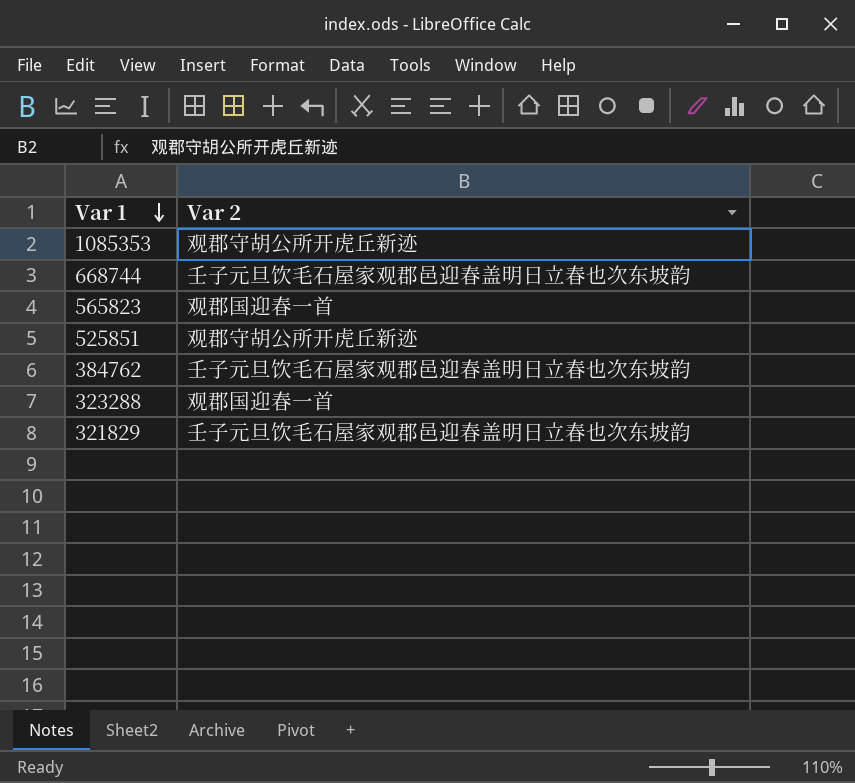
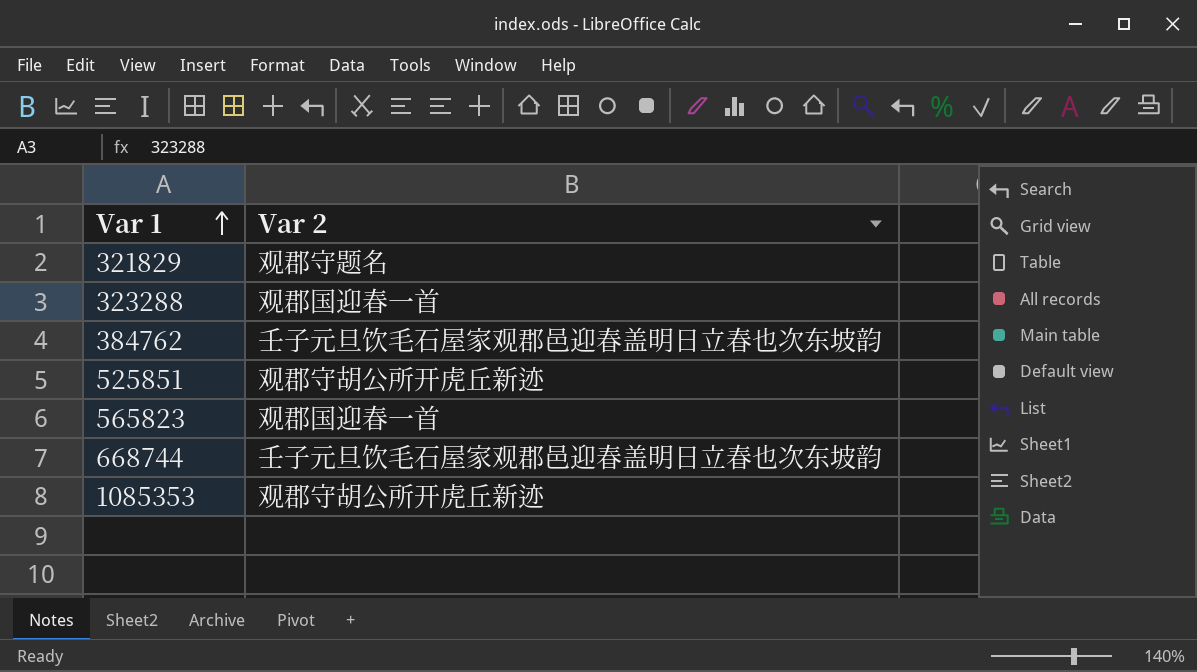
row order: Var 1 descending -> Var 1 ascending
321829 | Var 2: 壬子元旦饮毛石屋家观郡邑迎春盖明日立春也次东坡韵 -> 观郡守题名

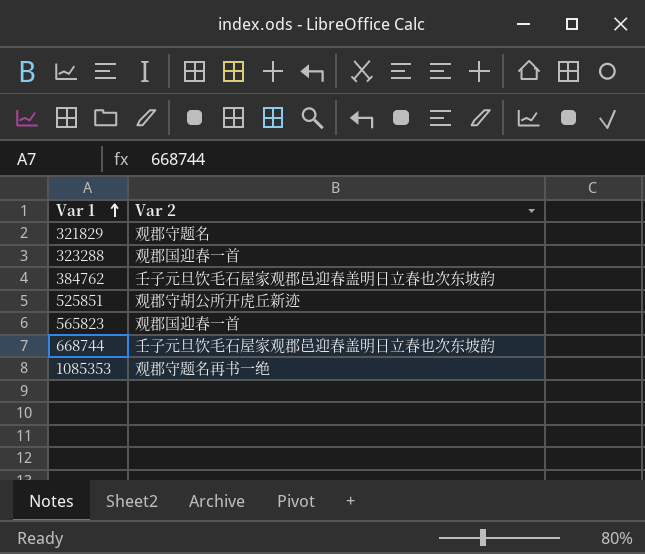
1085353 | Var 2: 观郡守胡公所开虎丘新迹 -> 观郡守题名再书一绝

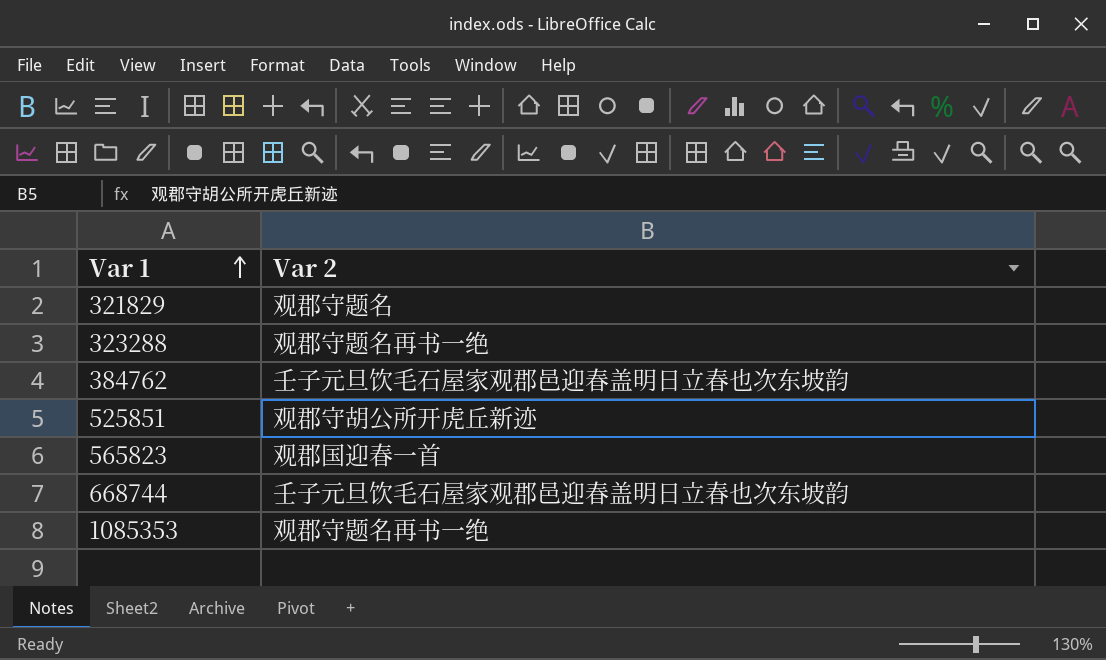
323288 | Var 2: 观郡国迎春一首 -> 观郡守题名再书一绝

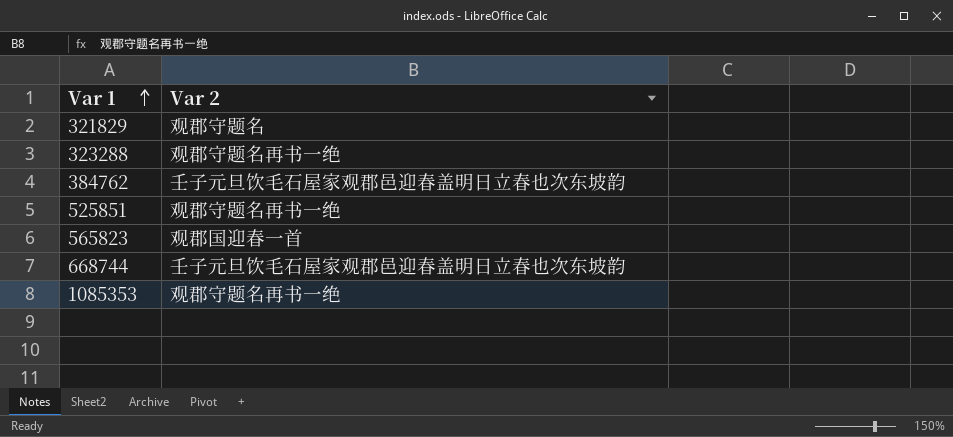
525851 | Var 2: 观郡守胡公所开虎丘新迹 -> 观郡守题名再书一绝

